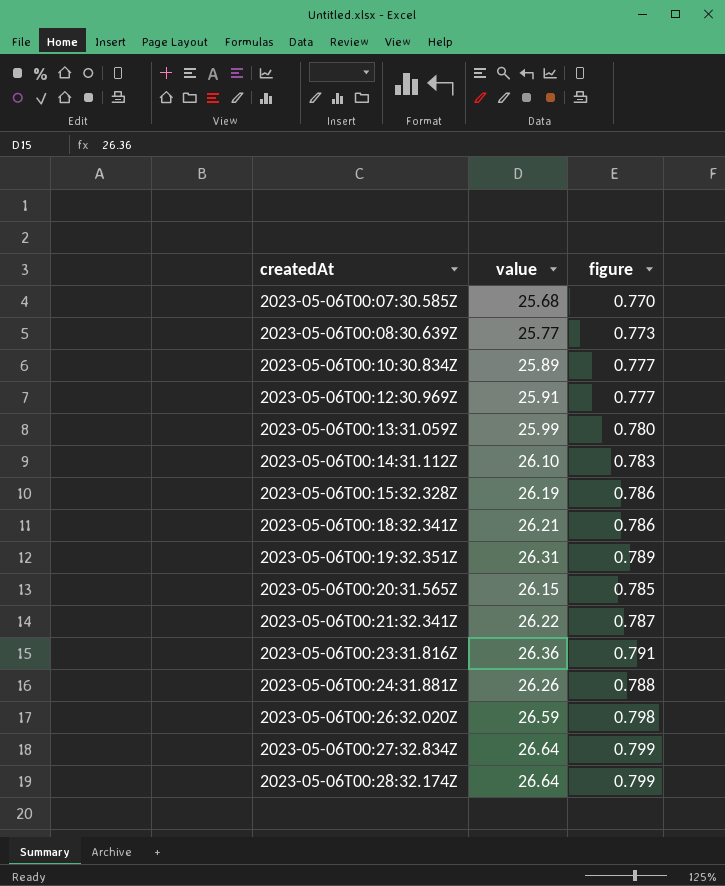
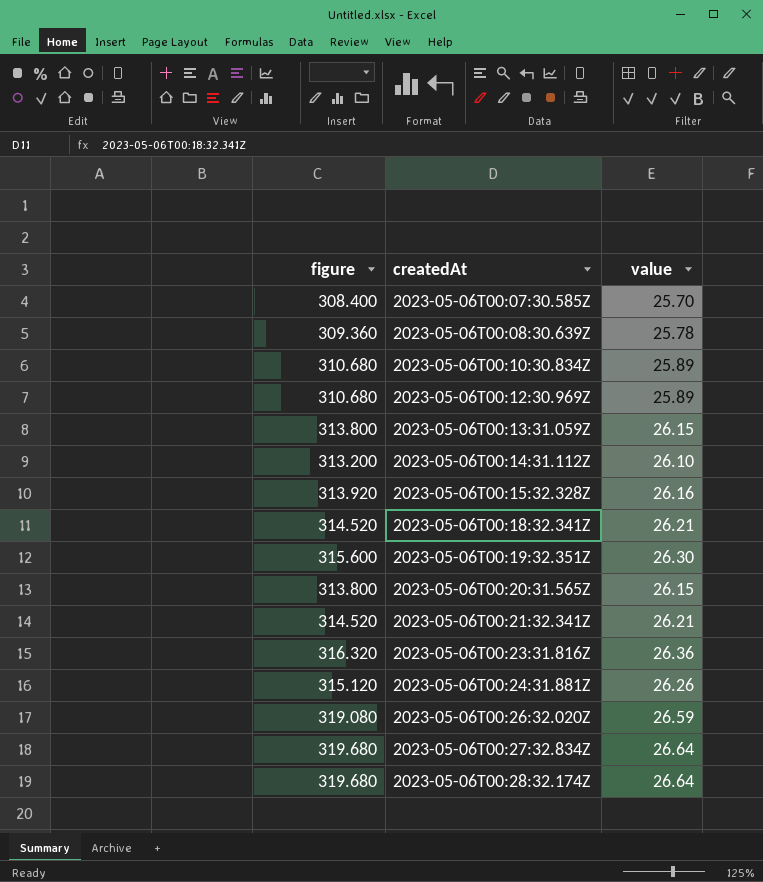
column figure | formula: [value] * 0.03 -> [value] * 12
column figure | position: 3 -> 1
2023-05-06T00:07:30.585Z | value: 25.68 -> 25.70
2023-05-06T00:08:30.639Z | value: 25.77 -> 25.78
2023-05-06T00:12:30.969Z | value: 25.91 -> 25.89
2023-05-06T00:13:31.059Z | value: 25.99 -> 26.15
2023-05-06T00:15:32.328Z | value: 26.19 -> 26.16
2023-05-06T00:19:32.351Z | value: 26.31 -> 26.30
2023-05-06T00:21:32.341Z | value: 26.22 -> 26.21

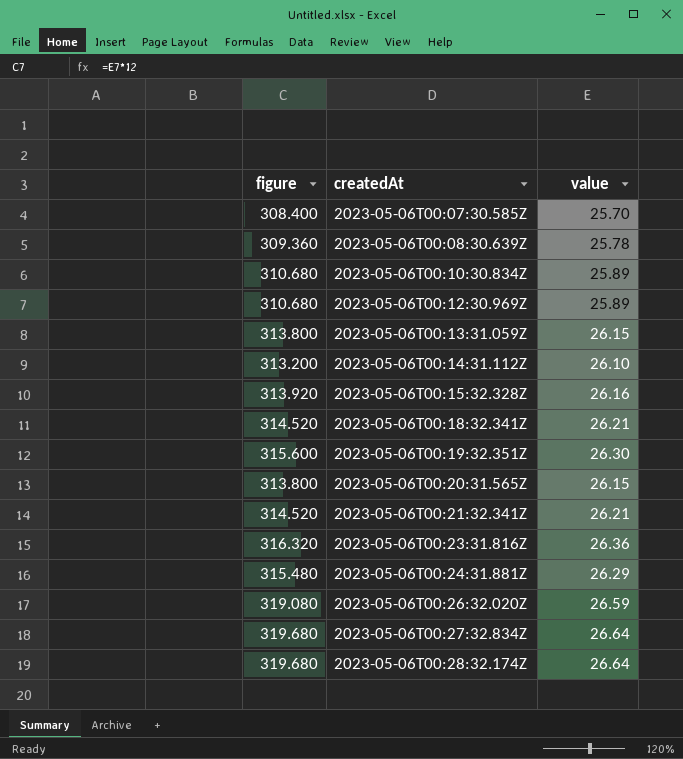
2023-05-06T00:24:31.881Z | figure: 315.120 -> 315.480
2023-05-06T00:24:31.881Z | value: 26.26 -> 26.29

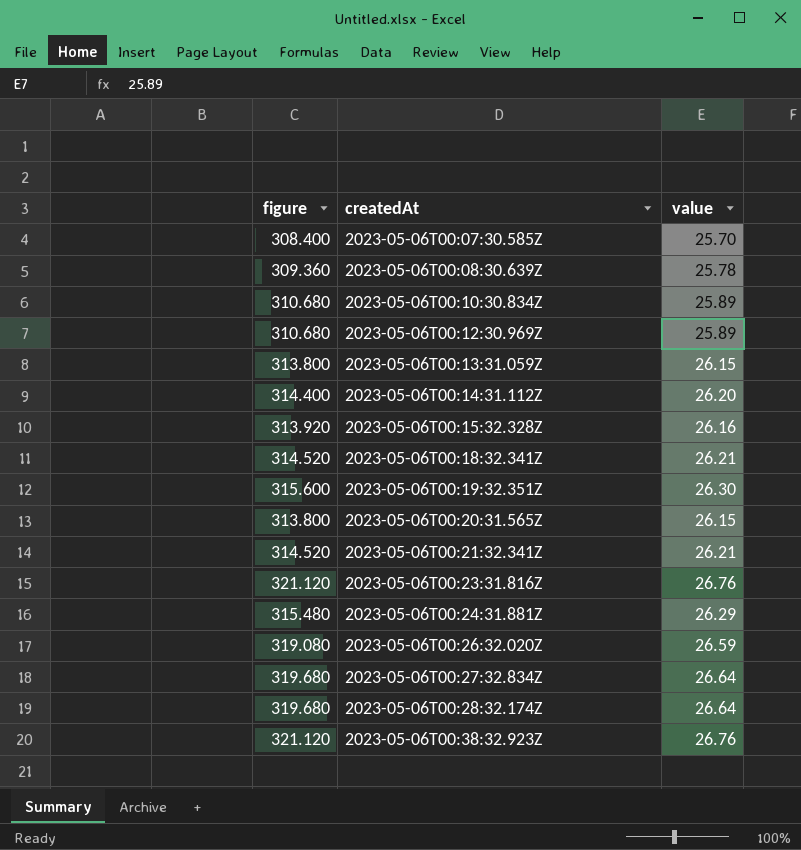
2023-05-06T00:14:31.112Z | figure: 313.200 -> 314.400
2023-05-06T00:14:31.112Z | value: 26.10 -> 26.20
2023-05-06T00:23:31.816Z | figure: 316.320 -> 321.120
2023-05-06T00:23:31.816Z | value: 26.36 -> 26.76
row 2023-05-06T00:38:32.923Z: none -> 321.120 | 26.76

